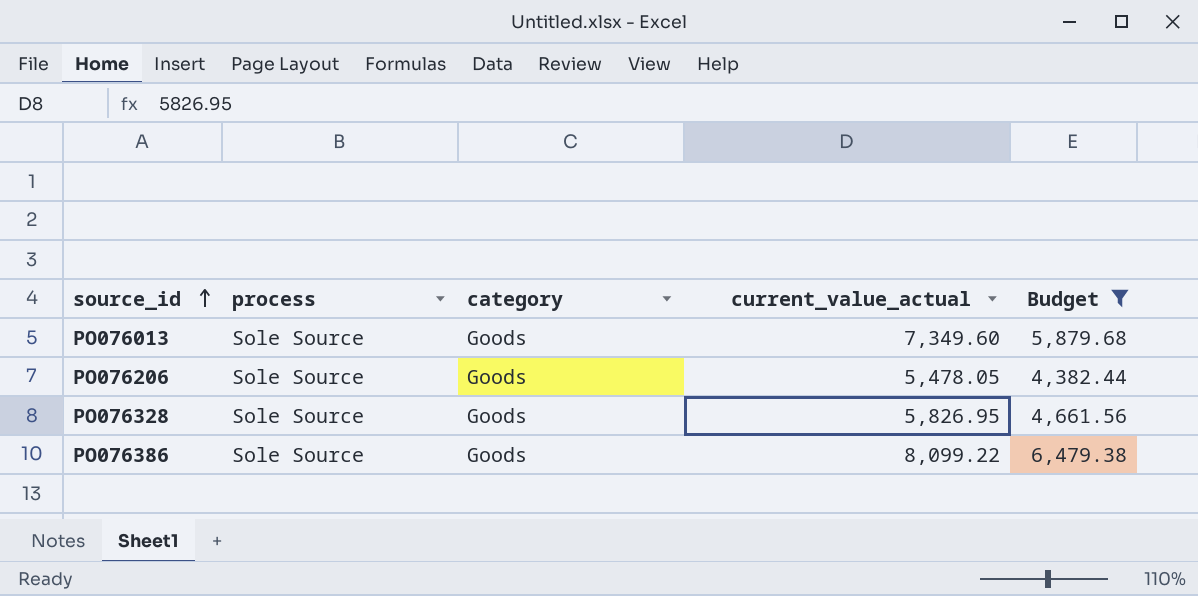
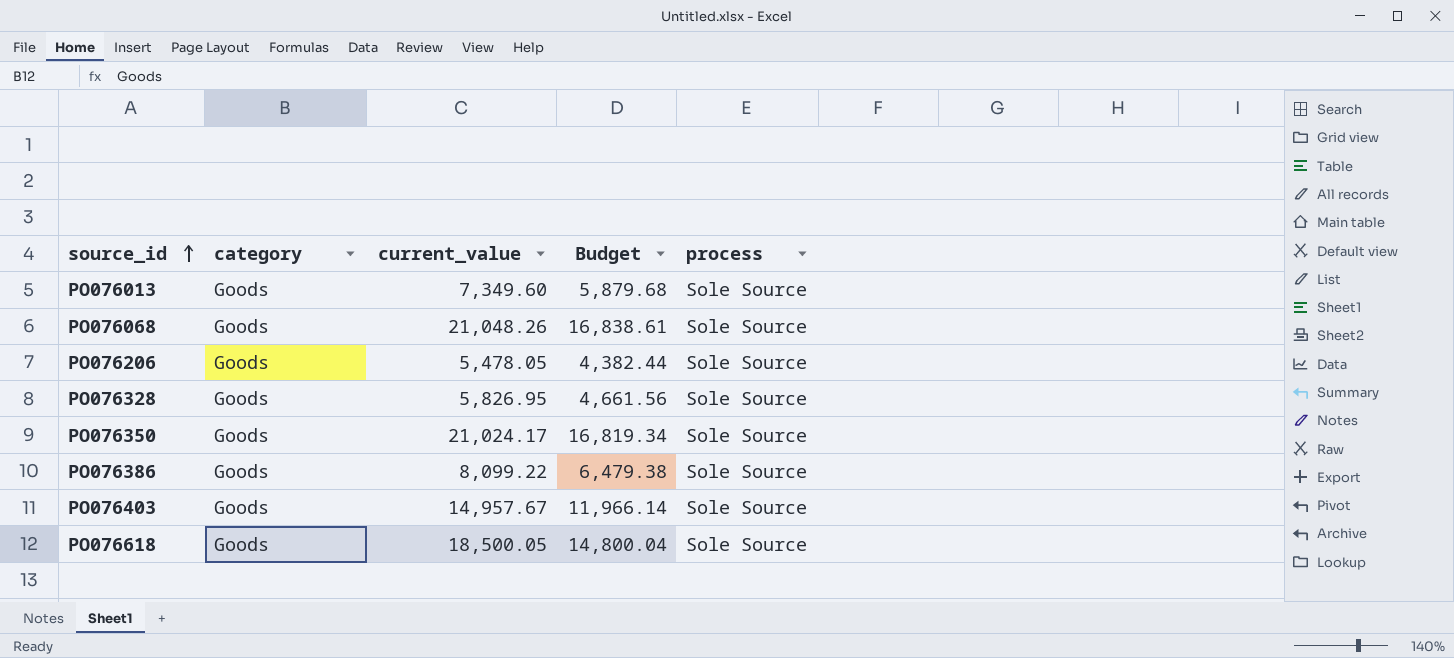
filter: Budget <= 6,479.38 -> none
column name: current_value_actual -> current_value
column process | position: 2 -> 5

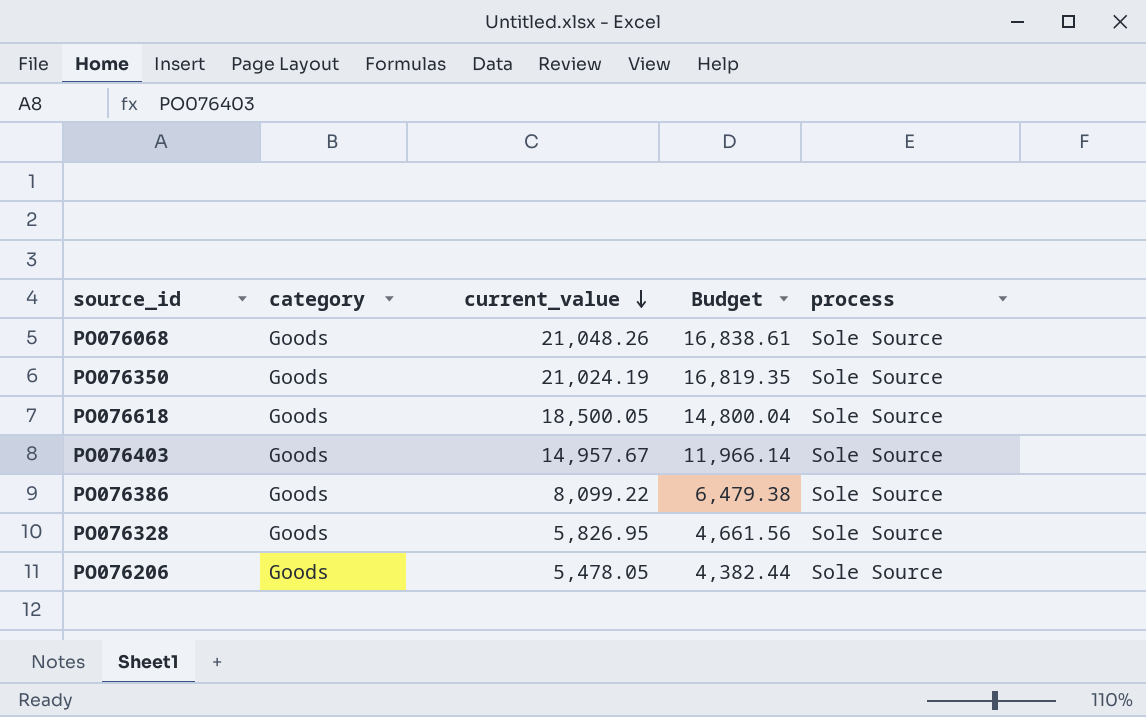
row order: source_id ascending -> current_value descending
row PO076013: Goods | 7,349.60 | 5,879.68 | Sole Source -> none
PO076350 | current_value: 21,024.17 -> 21,024.19
PO076350 | Budget: 16,819.34 -> 16,819.35

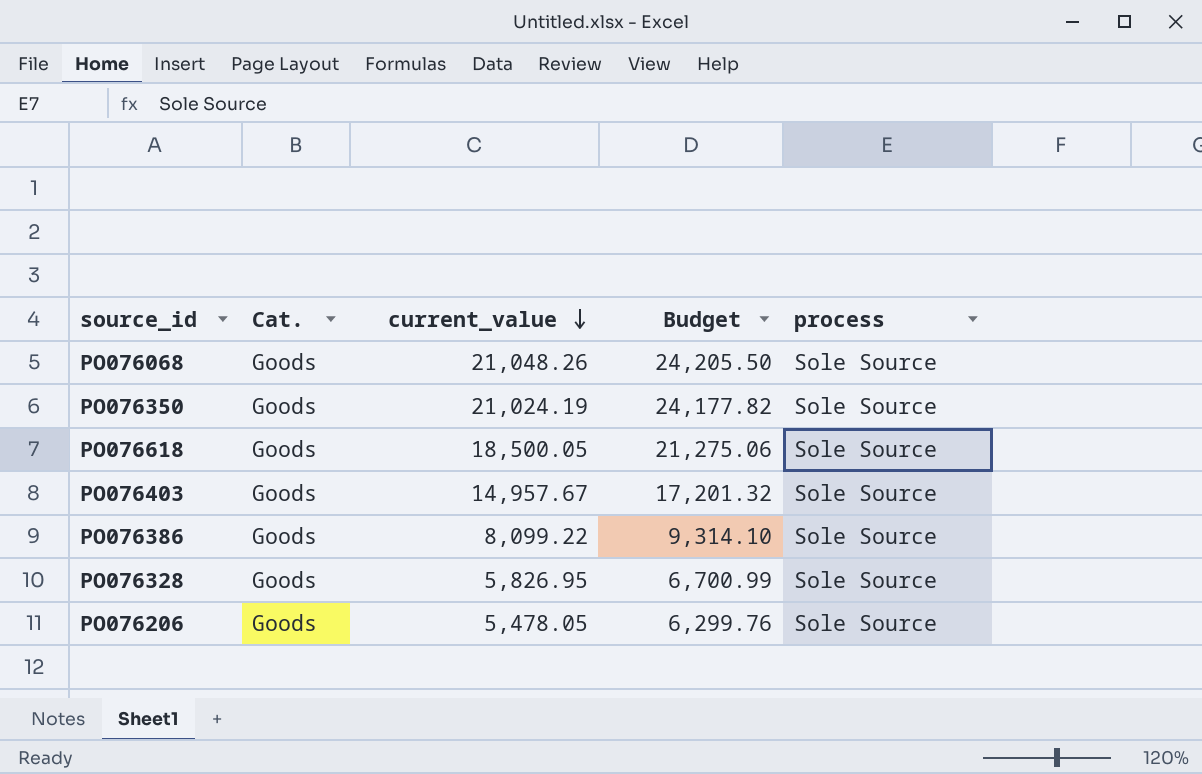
column name: category -> Cat.
column Budget | formula: [current_value] * 0.8 -> [current_value] * 1.15

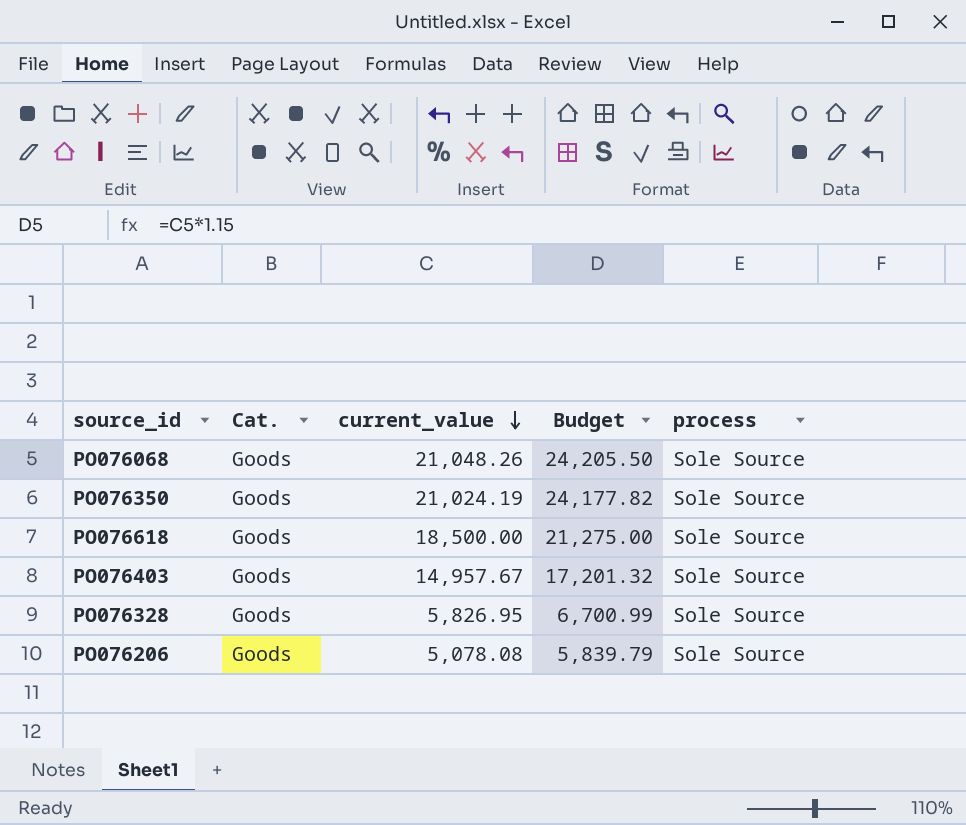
row PO076386: Goods | 8,099.22 | 9,314.10 | Sole Source -> none
PO076618 | current_value: 18,500.05 -> 18,500.00
PO076618 | Budget: 21,275.06 -> 21,275.00
PO076206 | current_value: 5,478.05 -> 5,078.08
PO076206 | Budget: 6,299.76 -> 5,839.79

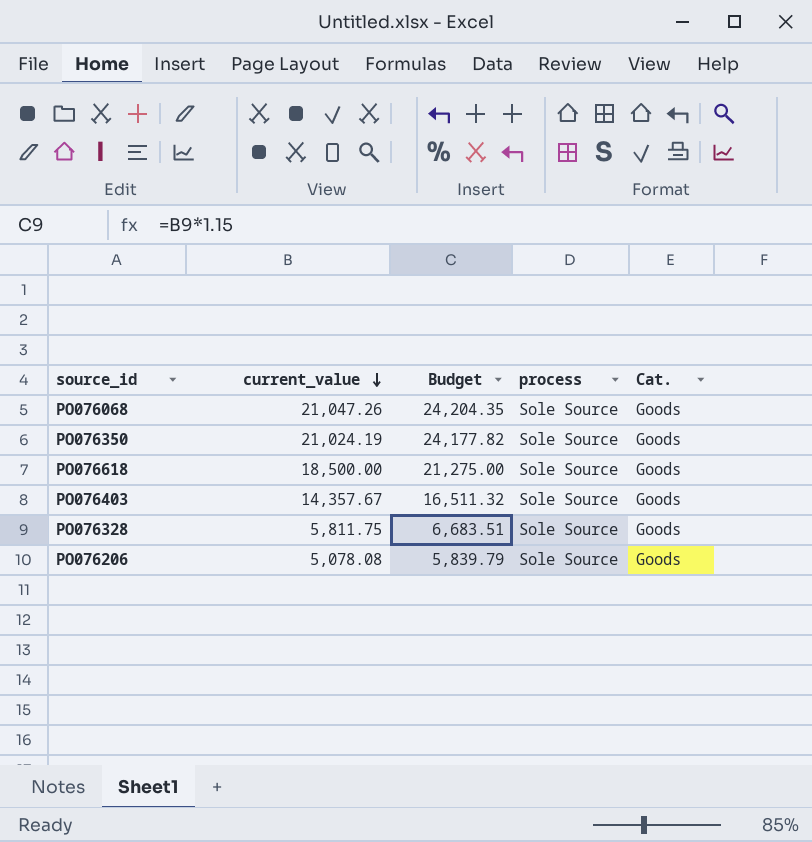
column Cat. | position: 2 -> 5
PO076068 | current_value: 21,048.26 -> 21,047.26
PO076068 | Budget: 24,205.50 -> 24,204.35
PO076403 | current_value: 14,957.67 -> 14,357.67
PO076403 | Budget: 17,201.32 -> 16,511.32
PO076328 | current_value: 5,826.95 -> 5,811.75
PO076328 | Budget: 6,700.99 -> 6,683.51

